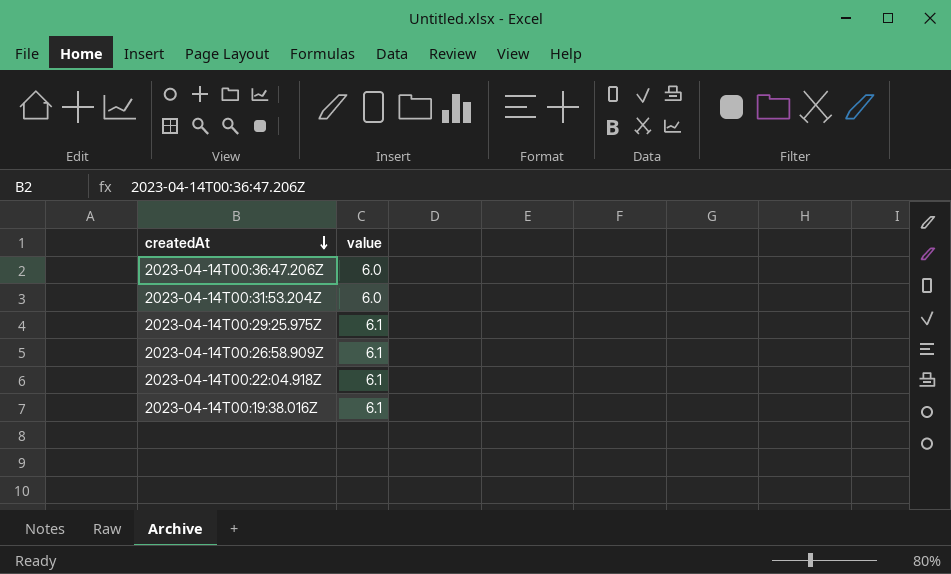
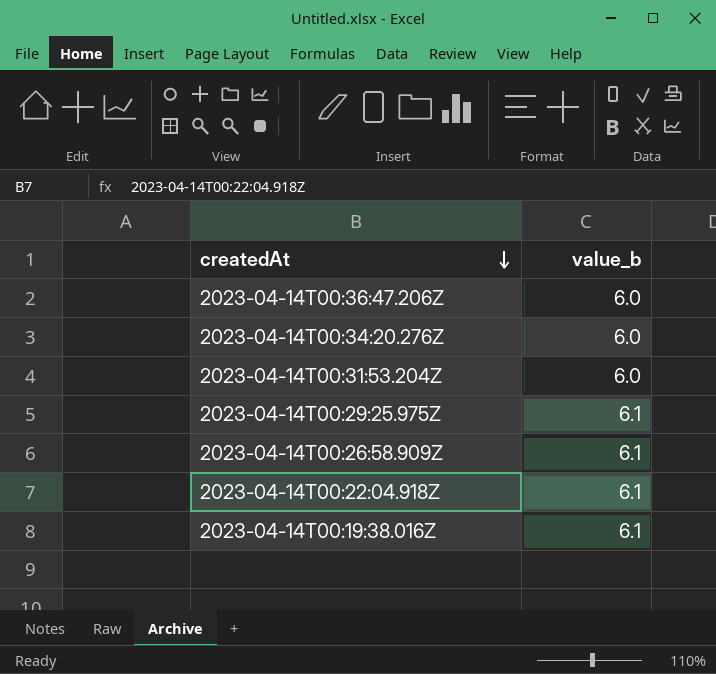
column name: value -> value_b
row 2023-04-14T00:34:20.276Z: none -> 6.0

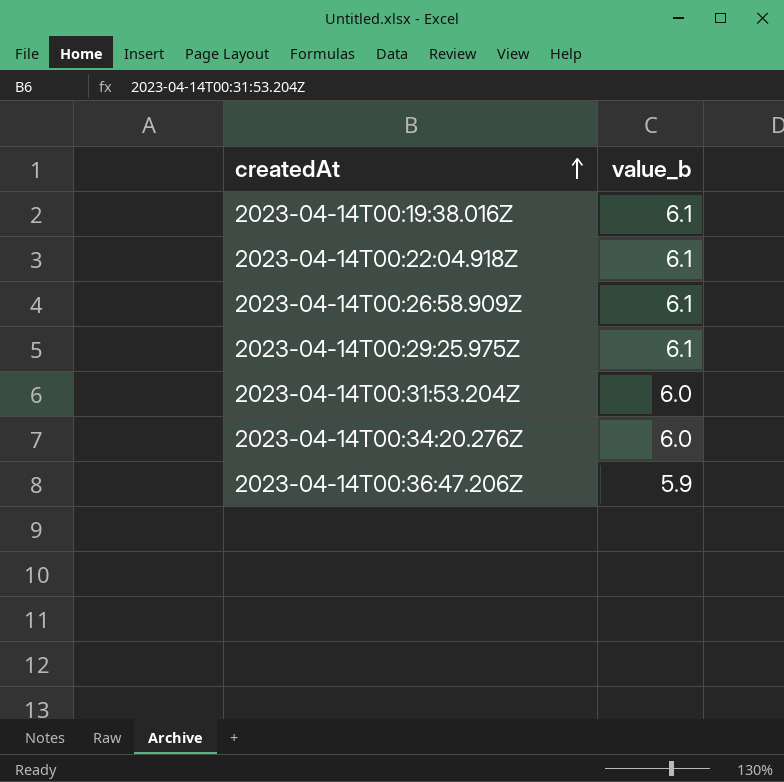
row order: createdAt descending -> createdAt ascending
2023-04-14T00:36:47.206Z | value_b: 6.0 -> 5.9

